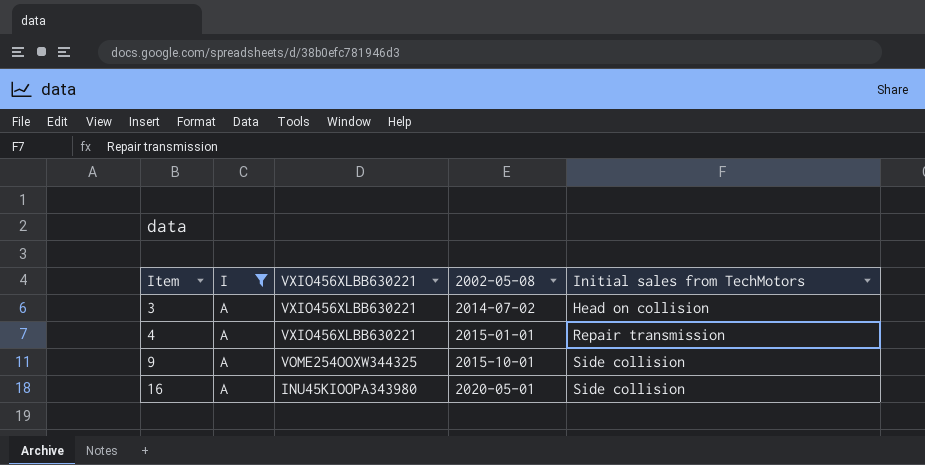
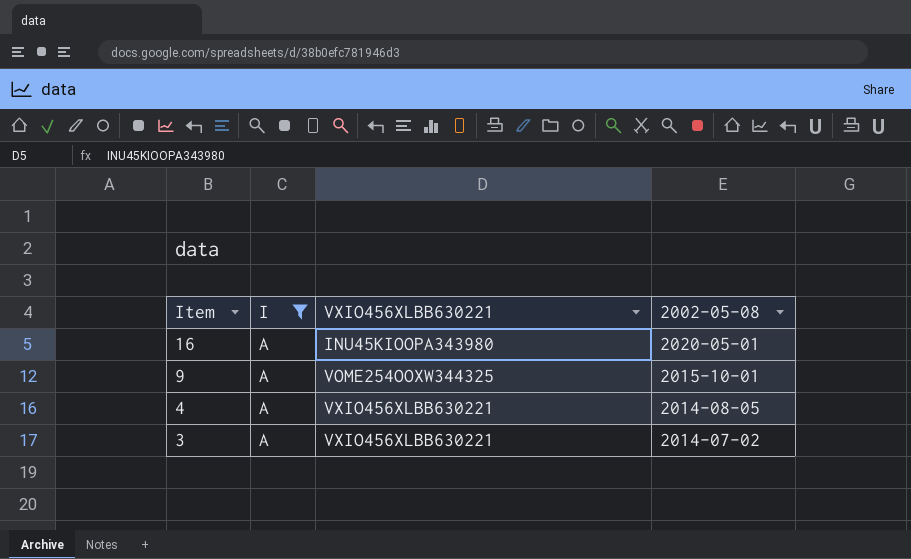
row order: Item ascending -> Item descending
column Initial sales from TechMotors | position: 5 -> none
4 | 2002-05-08: 2015-01-01 -> 2014-08-05

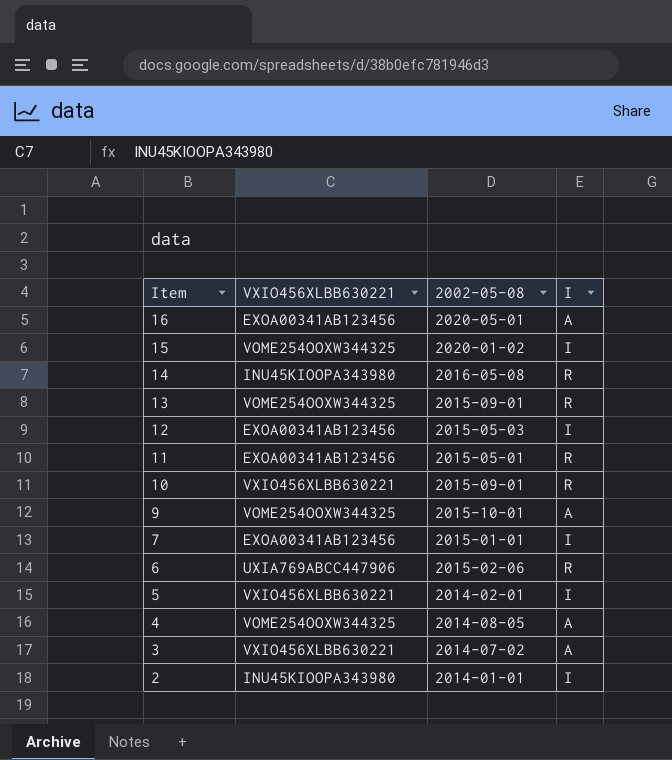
filter: I = A -> none
column I | position: 2 -> 4
16 | VXIO456XLBB630221: INU45KIOOPA343980 -> EXOA00341AB123456
4 | VXIO456XLBB630221: VXIO456XLBB630221 -> VOME254OOXW344325

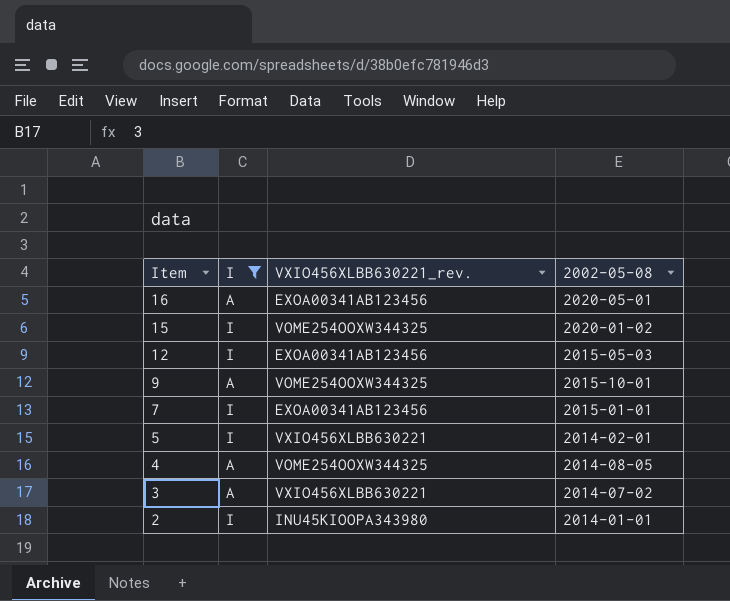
filter: none -> I != R
column I | position: 4 -> 2
column name: VXIO456XLBB630221 -> VXIO456XLBB630221_rev.

